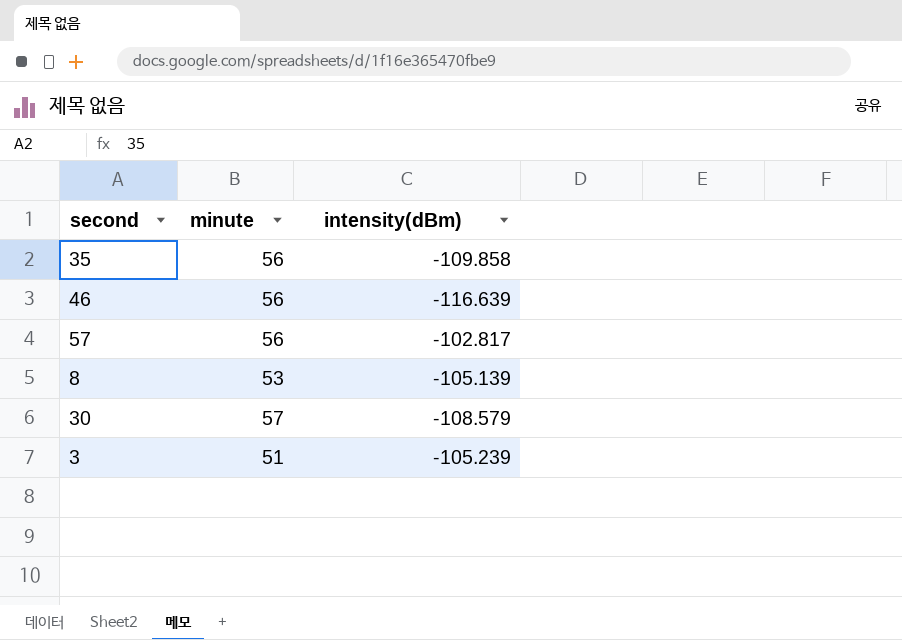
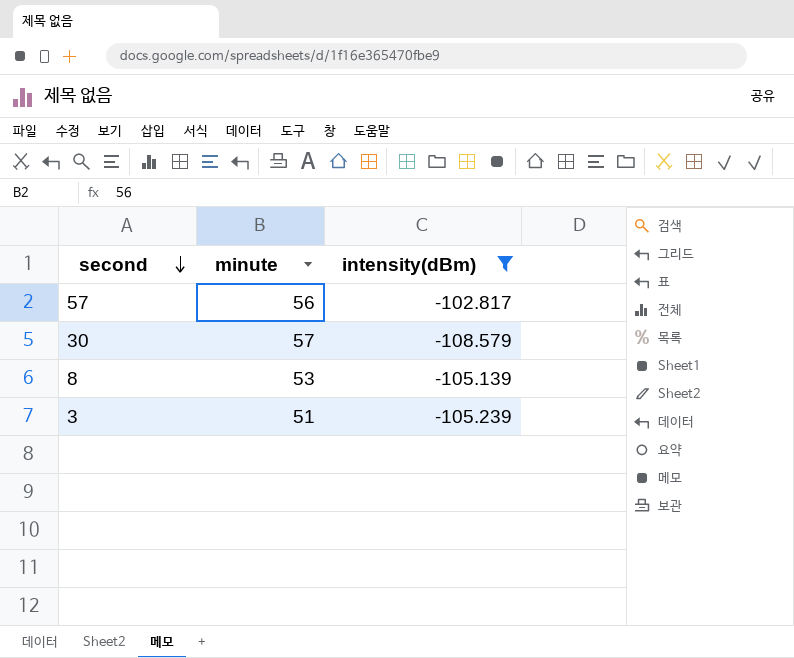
filter: none -> intensity(dBm) >= -108.579
row order: none -> second descending

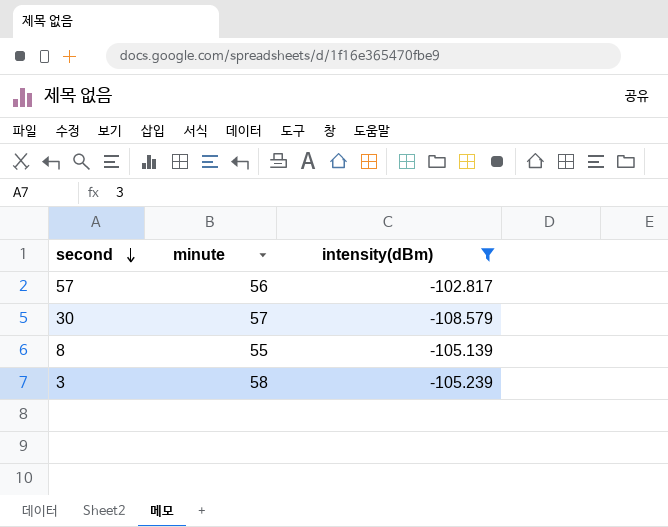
8 | minute: 53 -> 55
3 | minute: 51 -> 58

